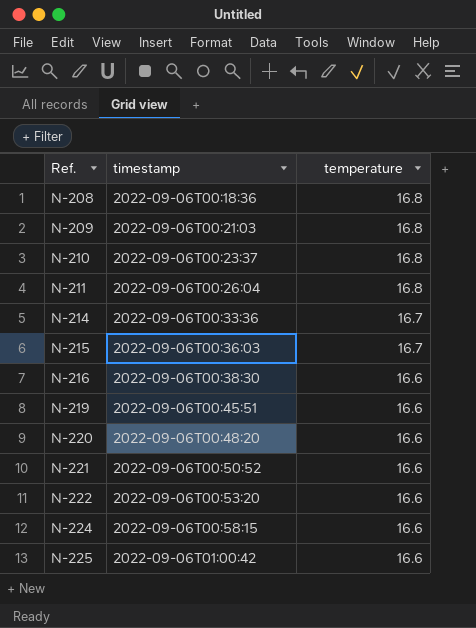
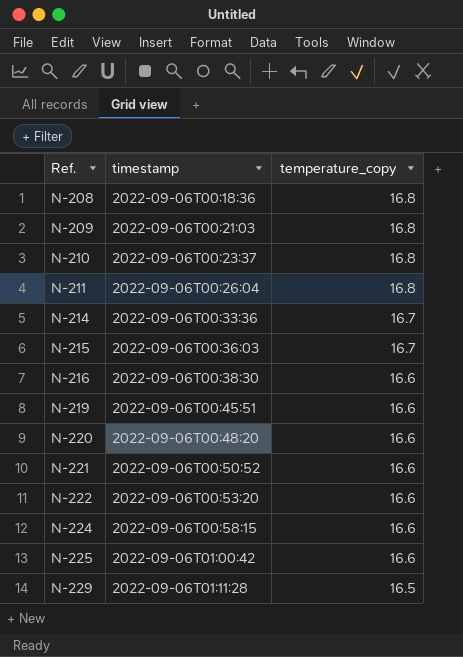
column name: temperature -> temperature_copy
row N-229: none -> 2022-09-06T01:11:28 | 16.5

